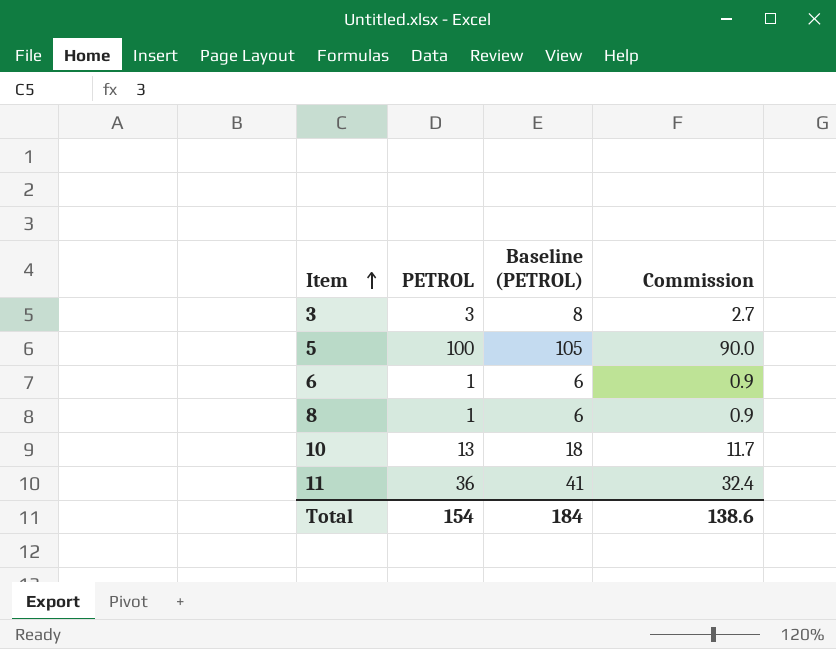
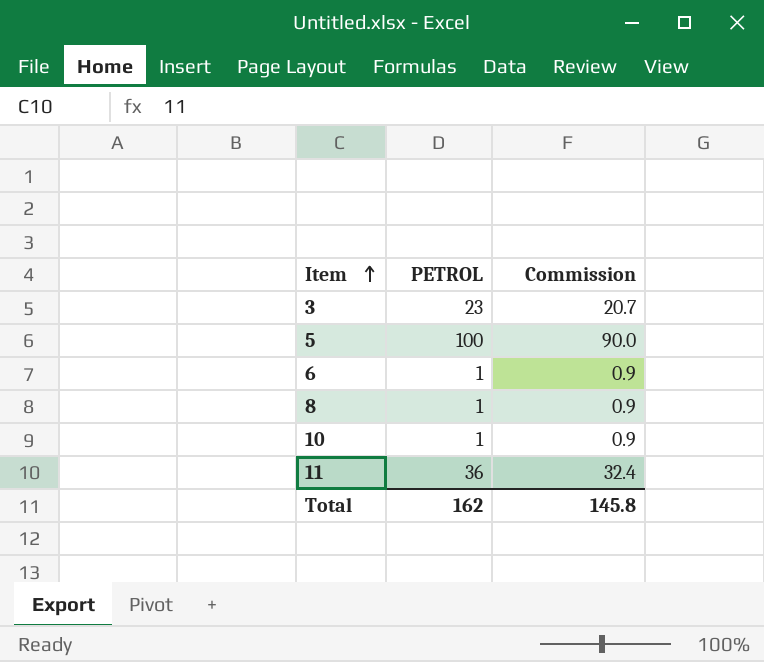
column Baseline (PETROL) | formula: [PETROL] + 5 -> none
3 | PETROL: 3 -> 23
3 | Commission: 2.7 -> 20.7
10 | PETROL: 13 -> 1
10 | Commission: 11.7 -> 0.9
Total | PETROL: 154 -> 162
Total | Commission: 138.6 -> 145.8

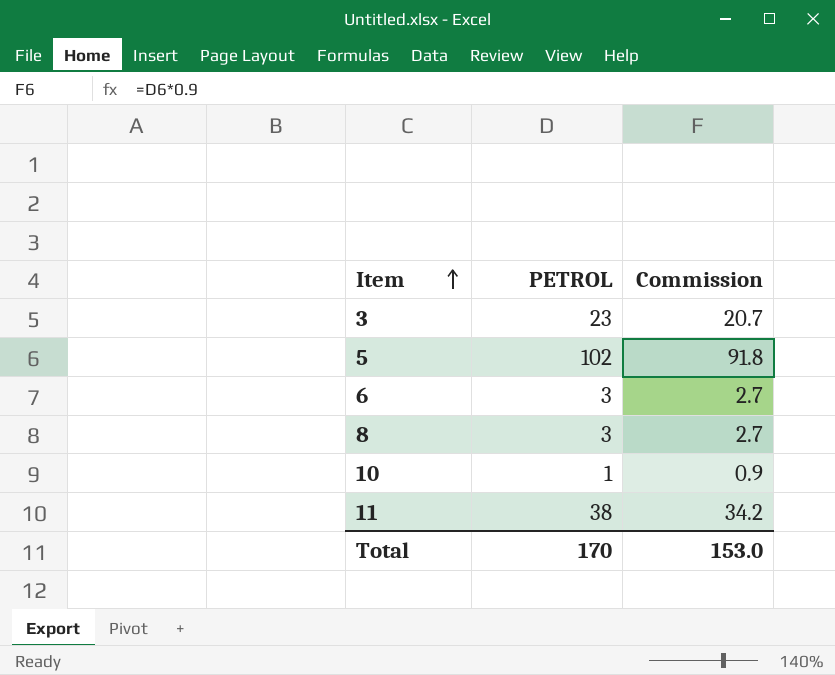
5 | PETROL: 100 -> 102
5 | Commission: 90.0 -> 91.8
6 | PETROL: 1 -> 3
6 | Commission: 0.9 -> 2.7
8 | PETROL: 1 -> 3
8 | Commission: 0.9 -> 2.7
11 | PETROL: 36 -> 38
11 | Commission: 32.4 -> 34.2
Total | PETROL: 162 -> 170
Total | Commission: 145.8 -> 153.0

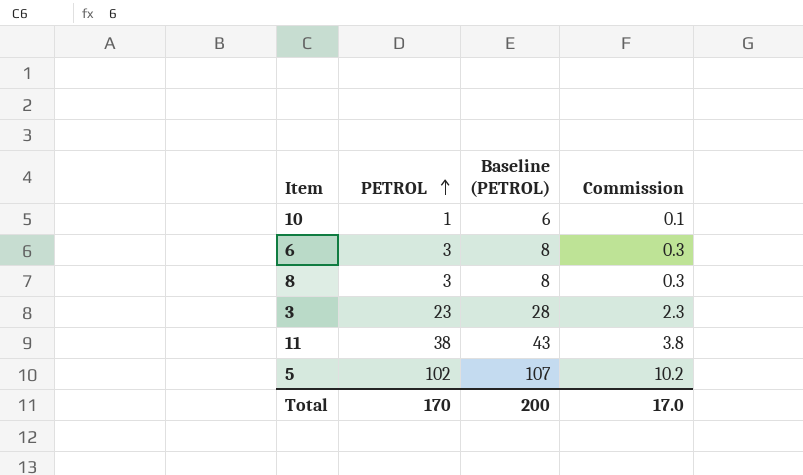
row order: Item ascending -> PETROL ascending
column Baseline (PETROL) | formula: none -> [PETROL] + 5
column Commission | formula: [PETROL] * 0.9 -> [PETROL] * 0.1
Total | Commission: 153.0 -> 17.0

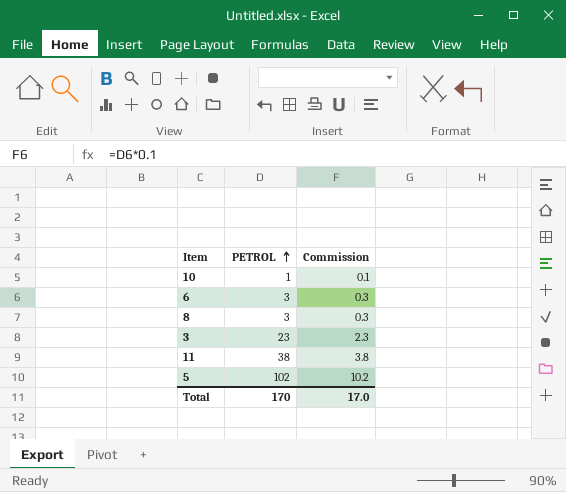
column Baseline (PETROL) | formula: [PETROL] + 5 -> none

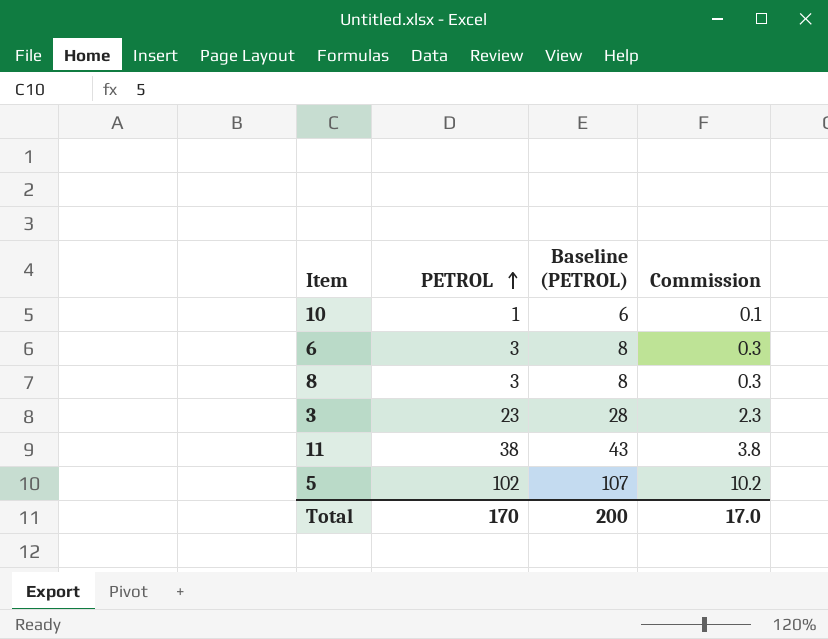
column Baseline (PETROL) | formula: none -> [PETROL] + 5

